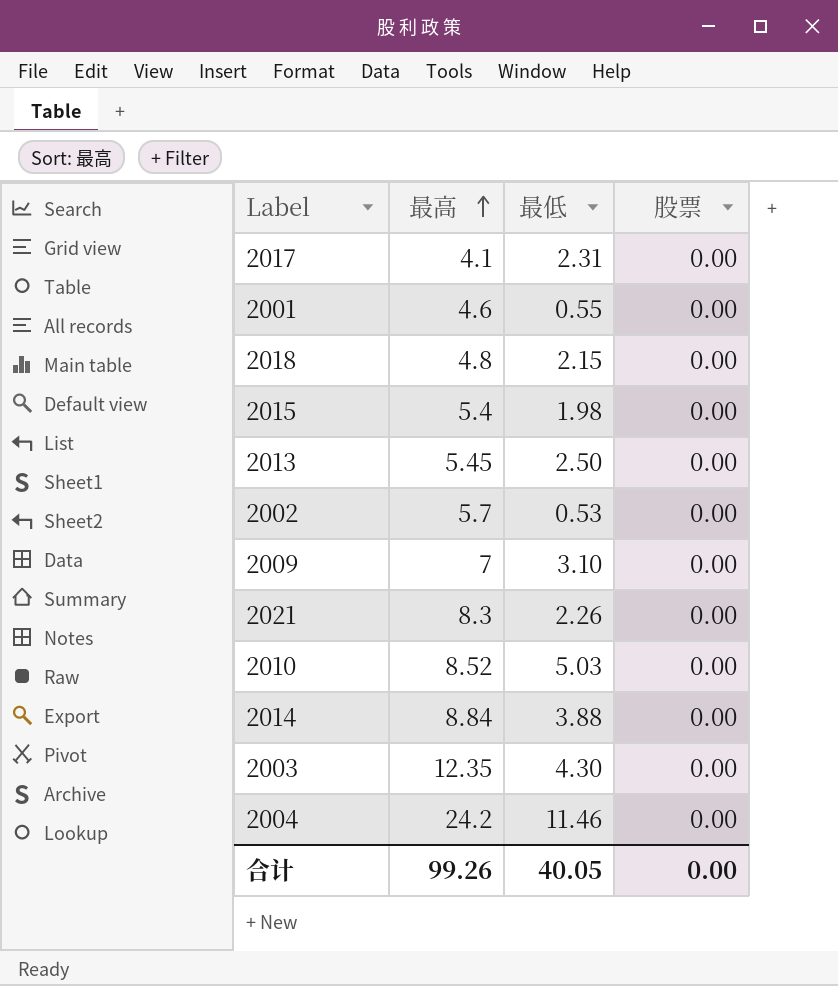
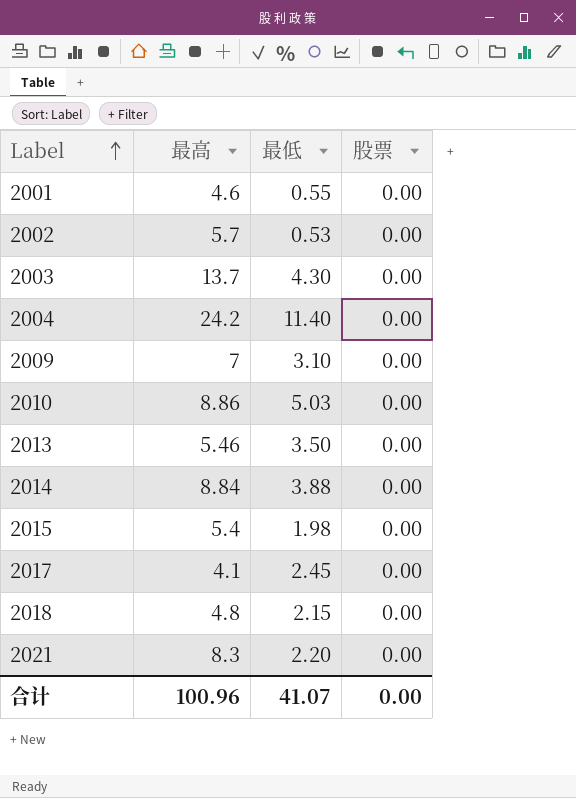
row order: 最高 ascending -> Label ascending
2003 | 最高: 12.35 -> 13.7
2004 | 最低: 11.46 -> 11.40
2010 | 最高: 8.52 -> 8.86
2013 | 最高: 5.45 -> 5.46
2013 | 最低: 2.50 -> 3.50
2017 | 最低: 2.31 -> 2.45
2021 | 最低: 2.26 -> 2.20
合计 | 最高: 99.26 -> 100.96
合计 | 最低: 40.05 -> 41.07

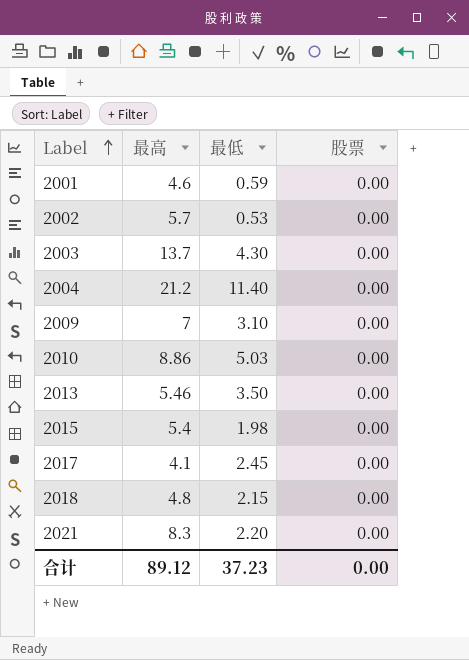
row 2014: 8.84 | 3.88 | 0.00 -> none
2001 | 最低: 0.55 -> 0.59
2004 | 最高: 24.2 -> 21.2
合计 | 最高: 100.96 -> 89.12
合计 | 最低: 41.07 -> 37.23

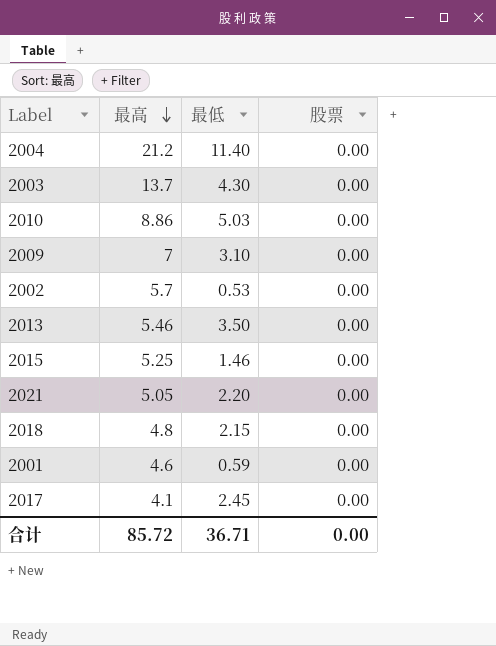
row order: Label ascending -> 最高 descending
2015 | 最高: 5.4 -> 5.25
2015 | 最低: 1.98 -> 1.46
2021 | 最高: 8.3 -> 5.05
合计 | 最高: 89.12 -> 85.72
合计 | 最低: 37.23 -> 36.71

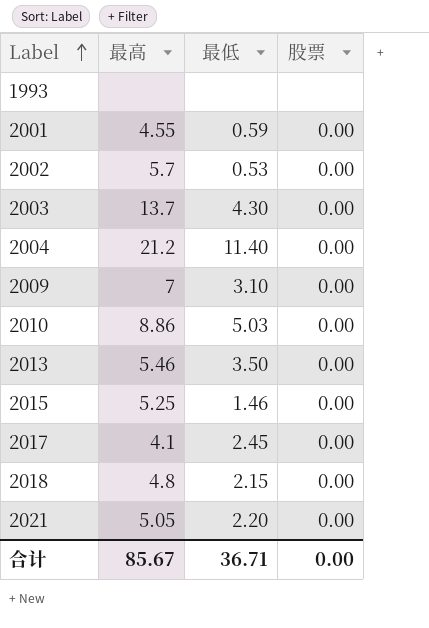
row order: 最高 descending -> Label ascending
row 1993: none -> none | none | none
2001 | 最高: 4.6 -> 4.55
合计 | 最高: 85.72 -> 85.67

